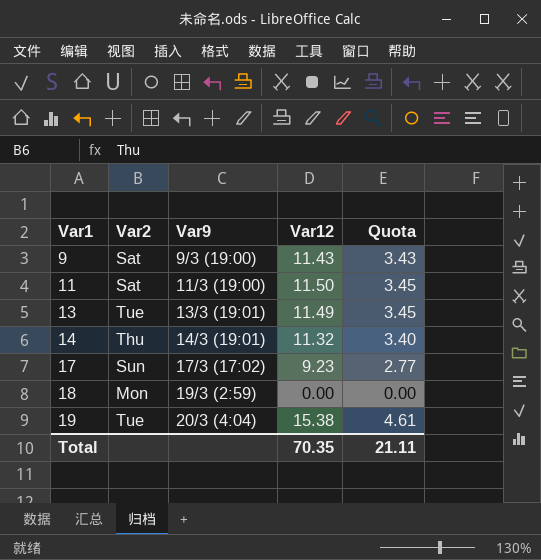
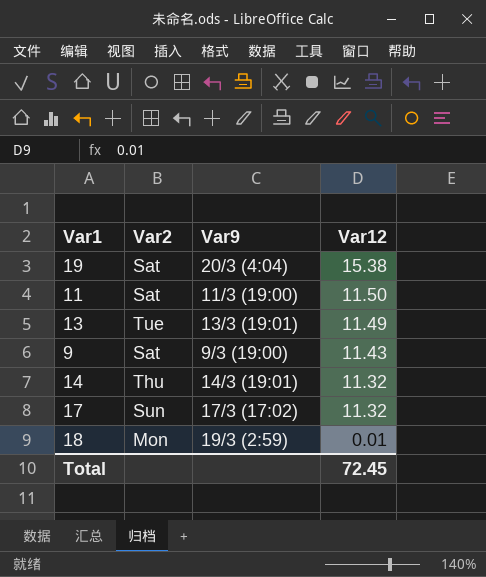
row order: Var1 ascending -> Var12 descending
column Quota | formula: [Var12] * 0.3 -> none
19 | Var2: Tue -> Sat
17 | Var12: 9.23 -> 11.32
18 | Var12: 0.00 -> 0.01
Total | Var12: 70.35 -> 72.45

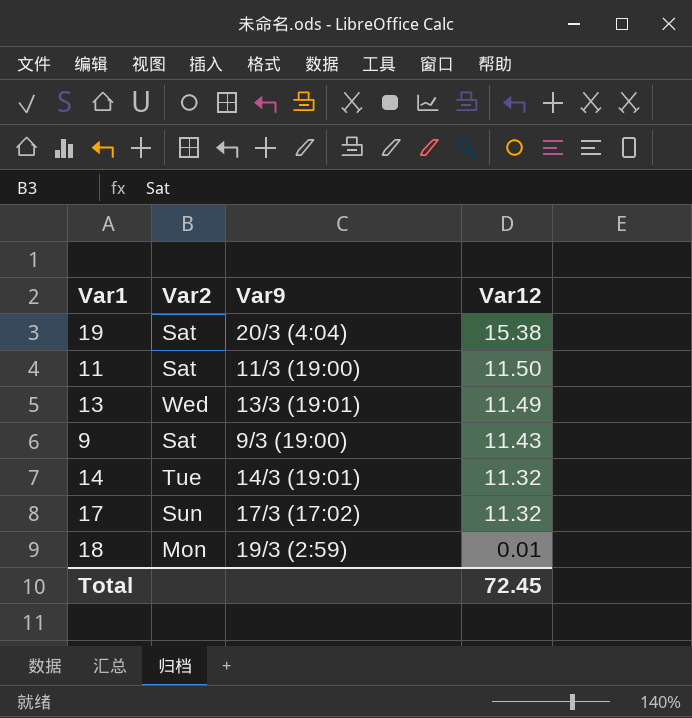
13 | Var2: Tue -> Wed
14 | Var2: Thu -> Tue

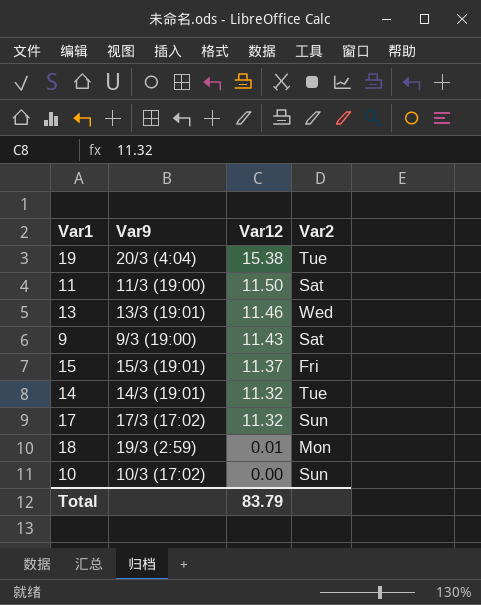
column Var2 | position: 2 -> 4
19 | Var2: Sat -> Tue
13 | Var12: 11.49 -> 11.46
row 15: none -> 15/3 (19:01) | 11.37 | Fri
row 10: none -> 10/3 (17:02) | 0.00 | Sun
Total | Var12: 72.45 -> 83.79

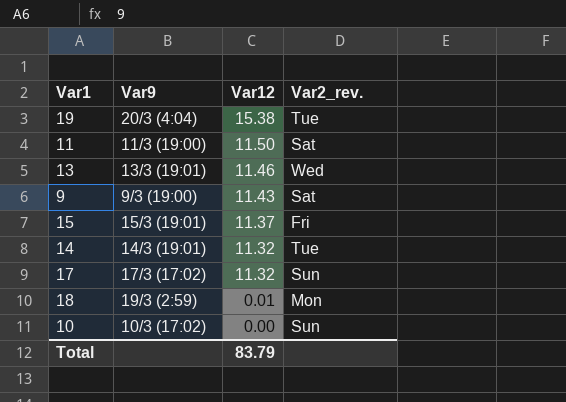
column name: Var2 -> Var2_rev.

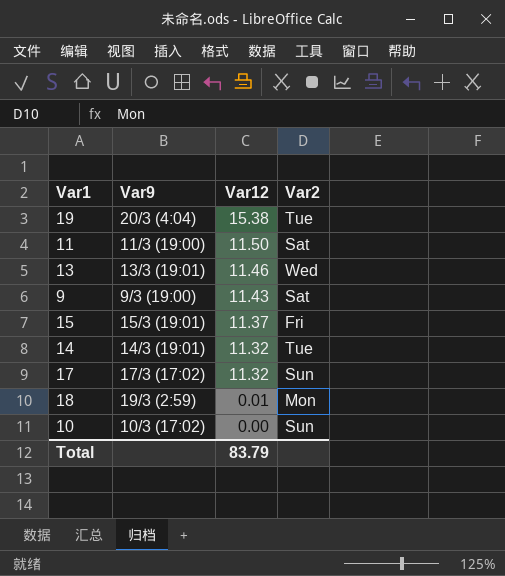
column name: Var2_rev. -> Var2

